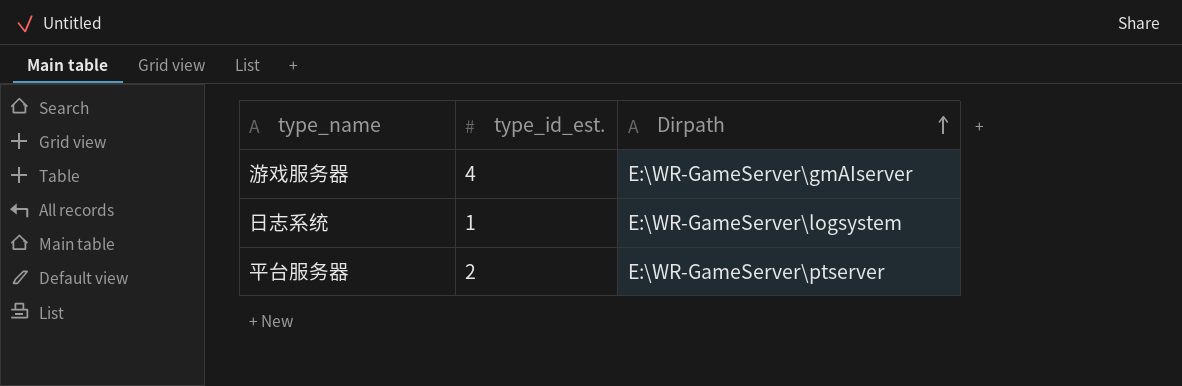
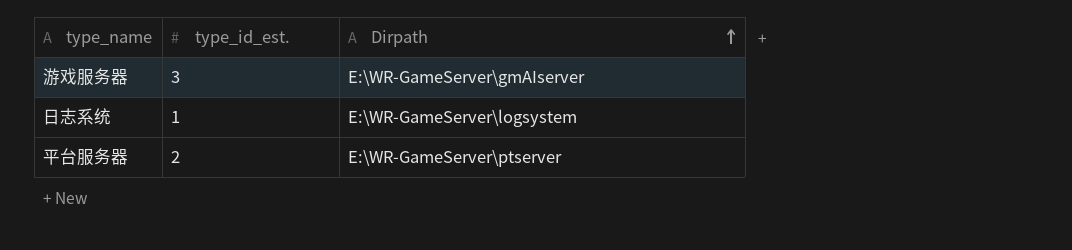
游戏服务器 | type_id_est.: 4 -> 3

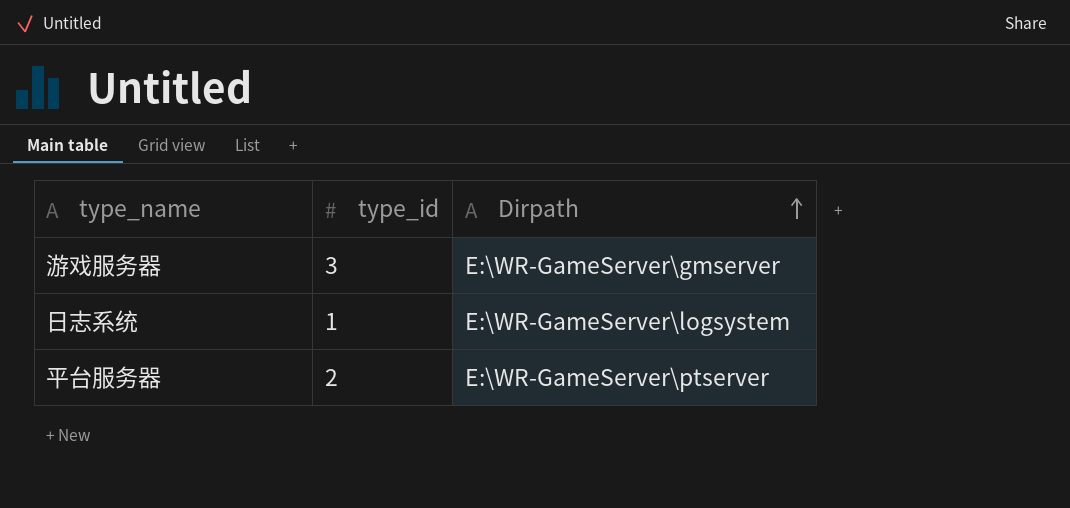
column name: type_id_est. -> type_id
游戏服务器 | Dirpath: E:\WR-GameServer\gmAIserver -> E:\WR-GameServer\gmserver

